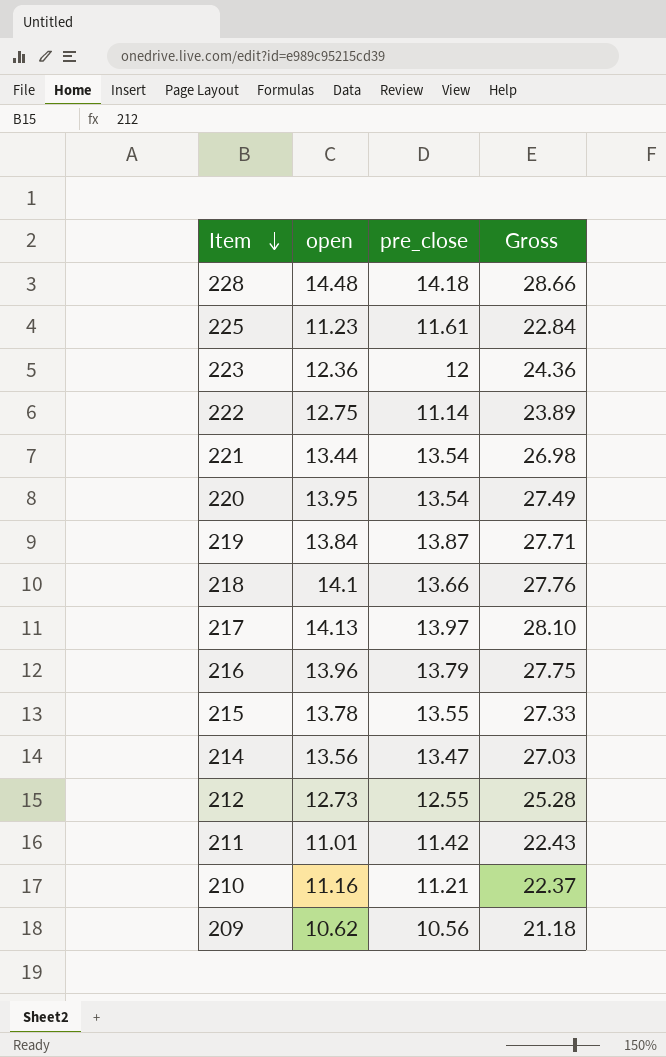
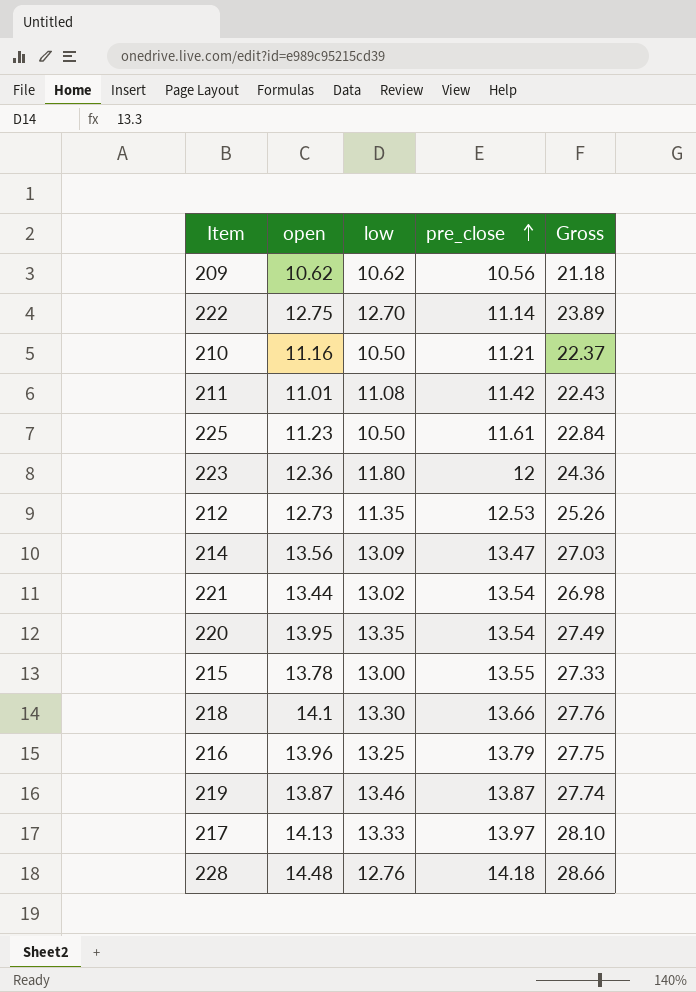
row order: Item descending -> pre_close ascending
column low | position: none -> 3
212 | pre_close: 12.55 -> 12.53
212 | Gross: 25.28 -> 25.26
219 | open: 13.84 -> 13.87
219 | Gross: 27.71 -> 27.74

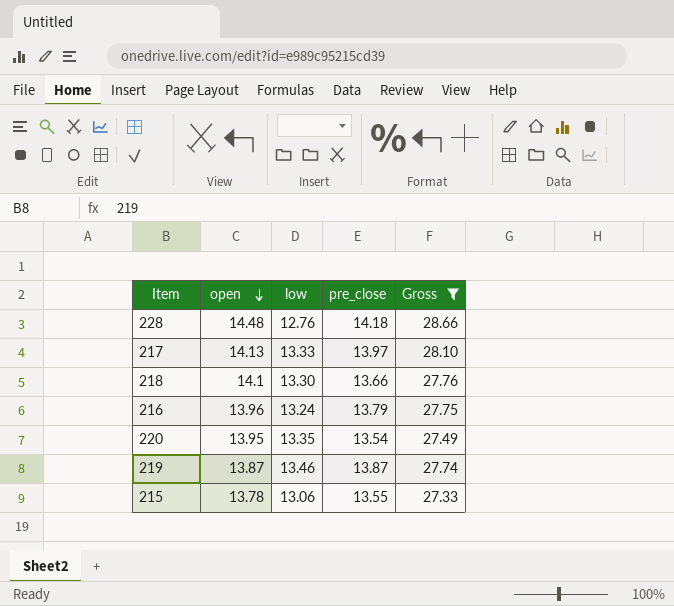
filter: none -> Gross >= 27.33
row order: pre_close ascending -> open descending
216 | low: 13.25 -> 13.24
215 | low: 13.00 -> 13.06

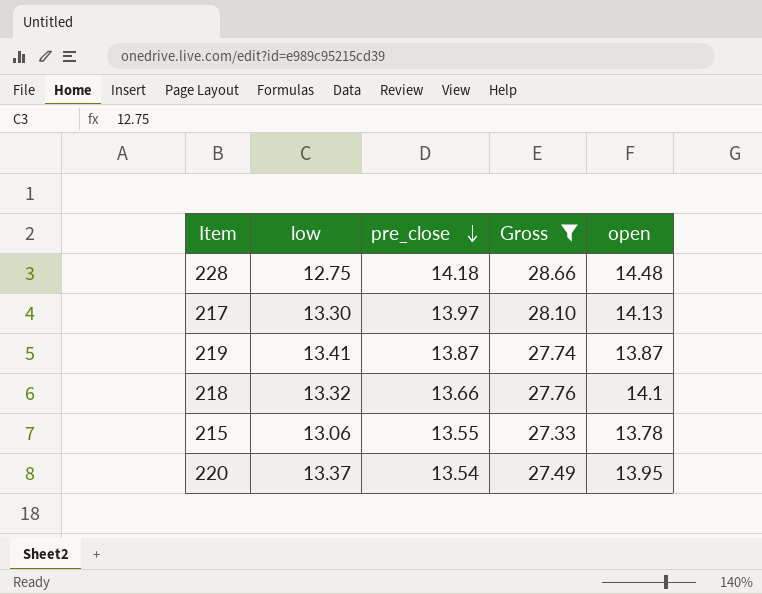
row order: open descending -> pre_close descending
column open | position: 2 -> 5
row 216: 13.96 | 13.24 | 13.79 | 27.75 -> none
228 | low: 12.76 -> 12.75
217 | low: 13.33 -> 13.30
219 | low: 13.46 -> 13.41
218 | low: 13.30 -> 13.32
220 | low: 13.35 -> 13.37

